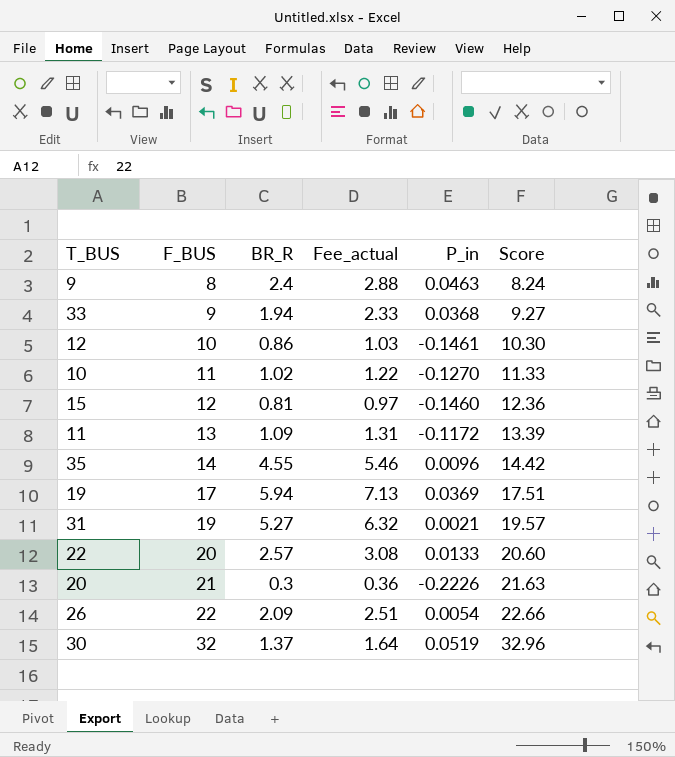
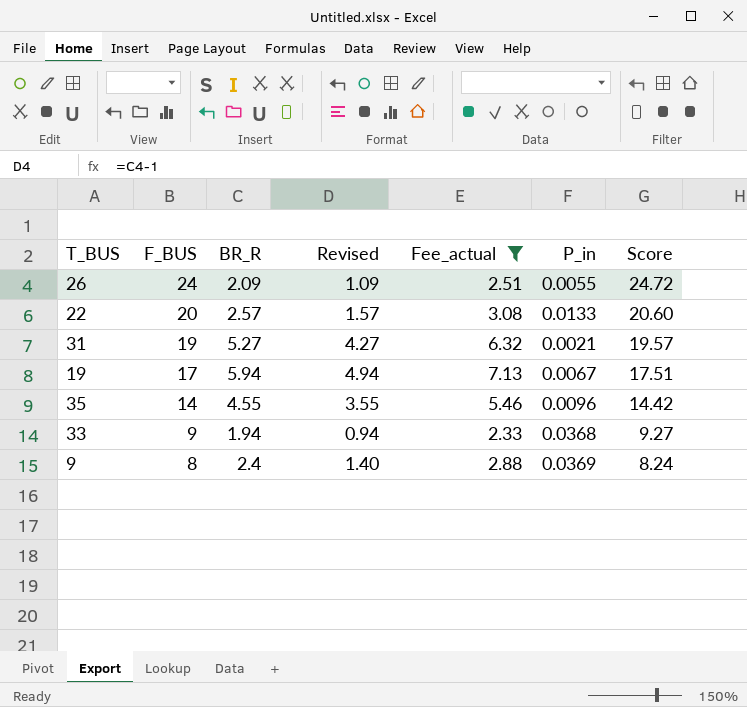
filter: none -> Fee_actual >= 2.33
row order: F_BUS ascending -> F_BUS descending
column Revised | formula: none -> [BR_R] - 1
26 | F_BUS: 22 -> 24
26 | P_in: 0.0054 -> 0.0055
26 | Score: 22.66 -> 24.72
19 | P_in: 0.0369 -> 0.0067
9 | P_in: 0.0463 -> 0.0369

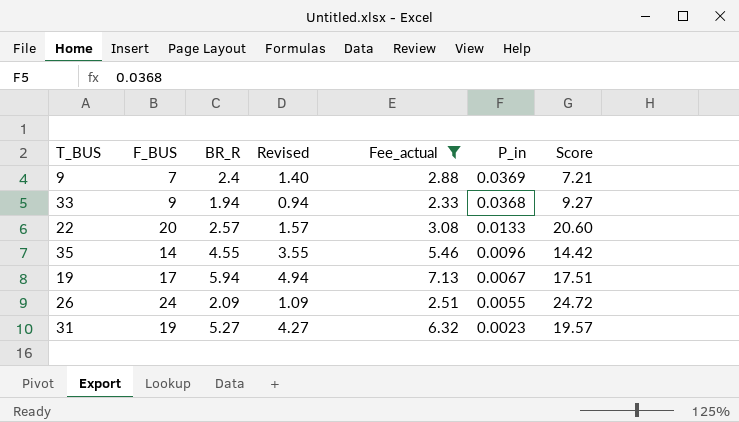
row order: F_BUS descending -> P_in descending
9 | F_BUS: 8 -> 7
9 | Score: 8.24 -> 7.21
31 | P_in: 0.0021 -> 0.0023

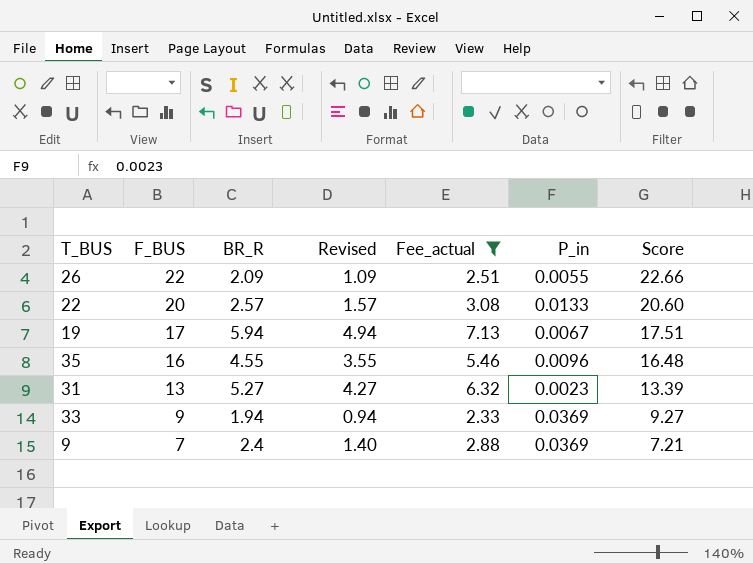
row order: P_in descending -> F_BUS descending
26 | F_BUS: 24 -> 22
26 | Score: 24.72 -> 22.66
35 | F_BUS: 14 -> 16
35 | Score: 14.42 -> 16.48
31 | F_BUS: 19 -> 13
31 | Score: 19.57 -> 13.39
33 | P_in: 0.0368 -> 0.0369

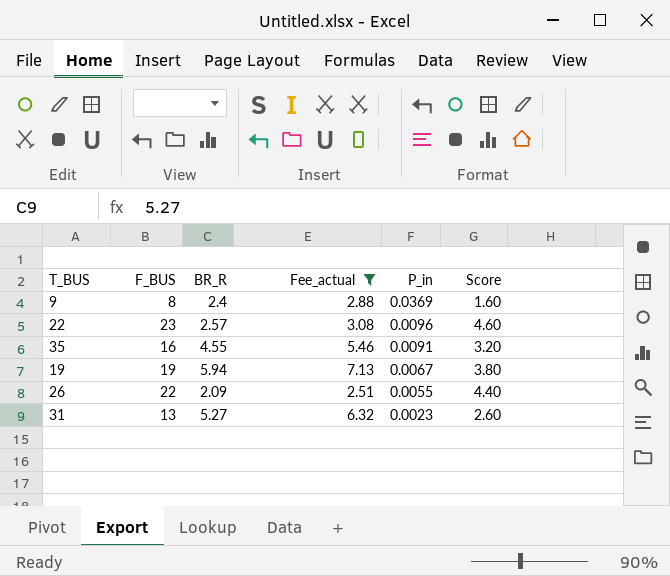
row order: F_BUS descending -> P_in descending
column Revised | formula: [BR_R] - 1 -> none
column Score | formula: [F_BUS] * 1.03 -> [F_BUS] * 0.2
row 33: 9 | 1.94 | 0.94 | 2.33 | 0.0369 | 9.27 -> none
9 | F_BUS: 7 -> 8
22 | F_BUS: 20 -> 23
22 | P_in: 0.0133 -> 0.0096
35 | P_in: 0.0096 -> 0.0091
19 | F_BUS: 17 -> 19

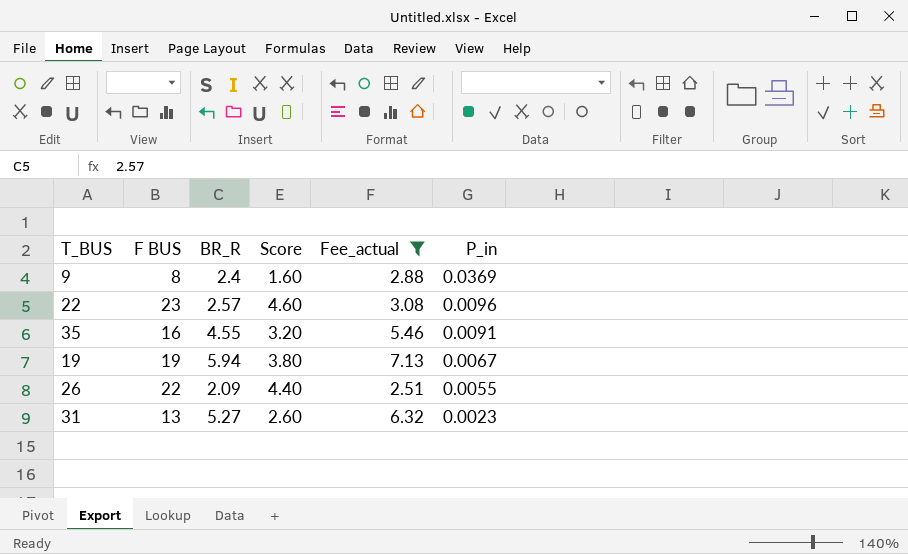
column name: F_BUS -> F BUS
column Score | position: 6 -> 4

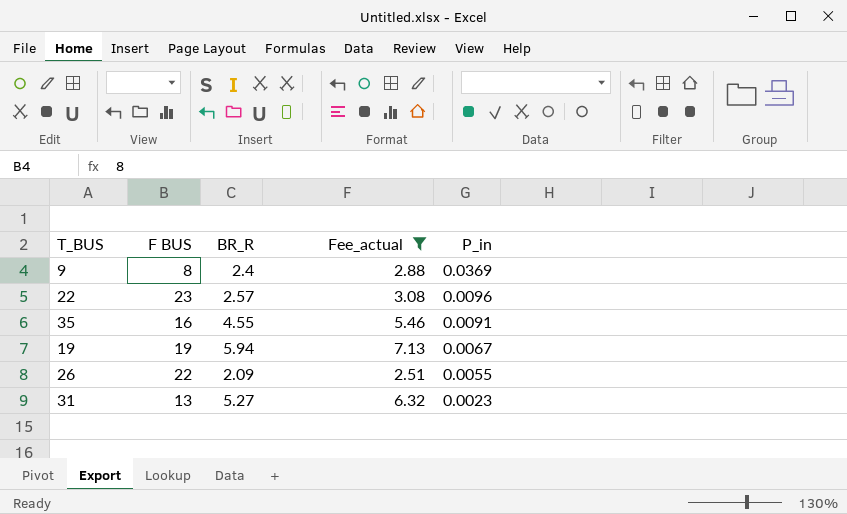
column Score | formula: [F BUS] * 0.2 -> none

